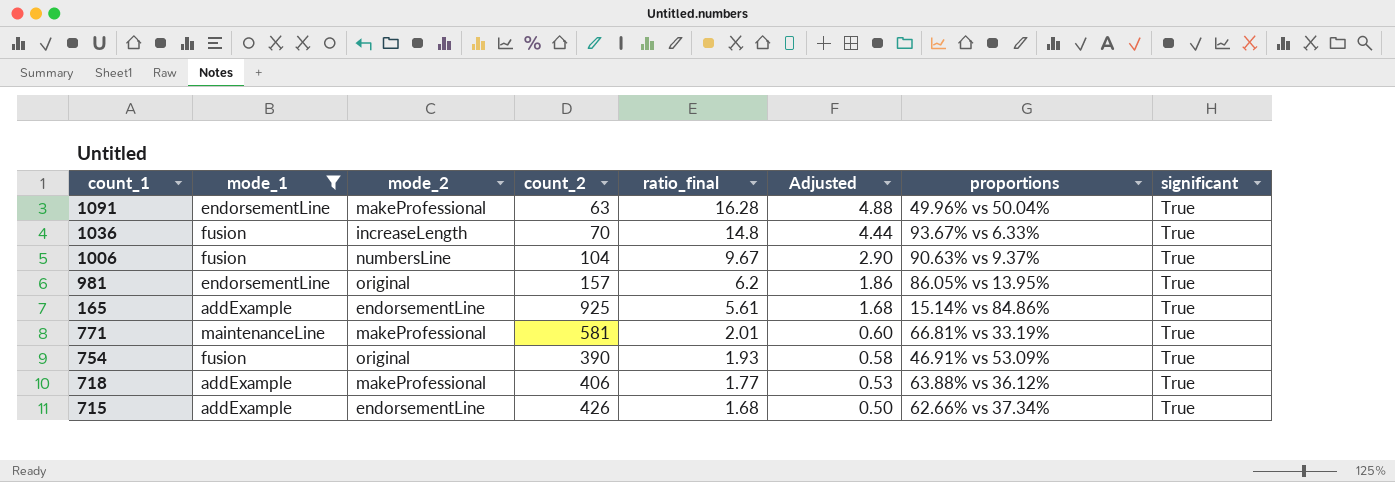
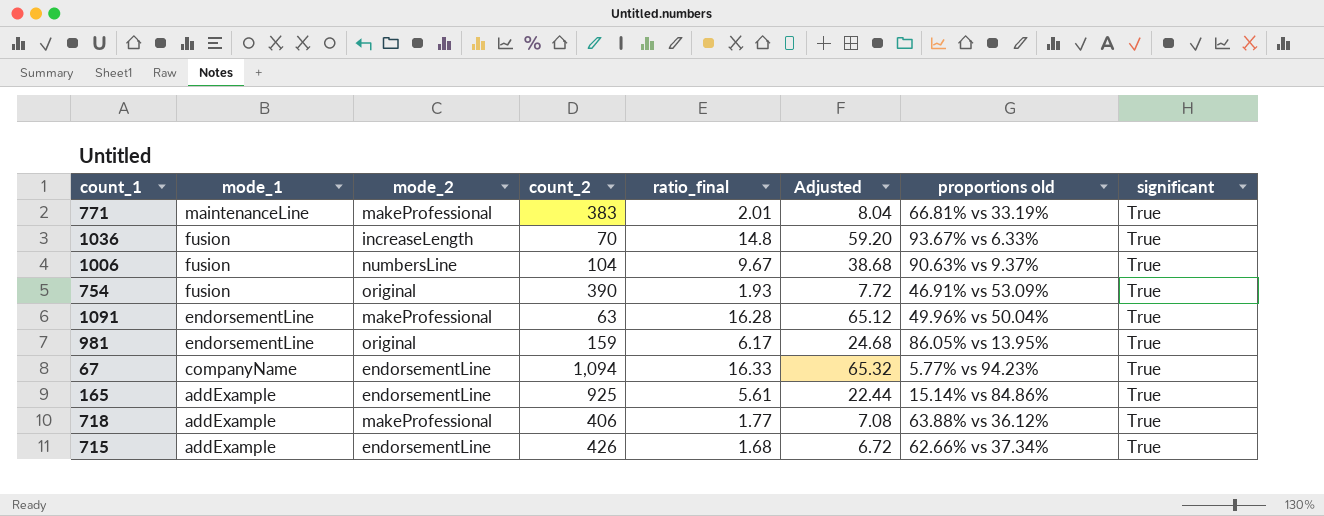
filter: mode_1 != companyName -> none
row order: ratio_final descending -> mode_1 descending
column Adjusted | formula: [ratio_final] * 0.3 -> [ratio_final] * 4
column name: proportions -> proportions old
771 | count_2: 581 -> 383
981 | count_2: 157 -> 159
981 | ratio_final: 6.2 -> 6.17

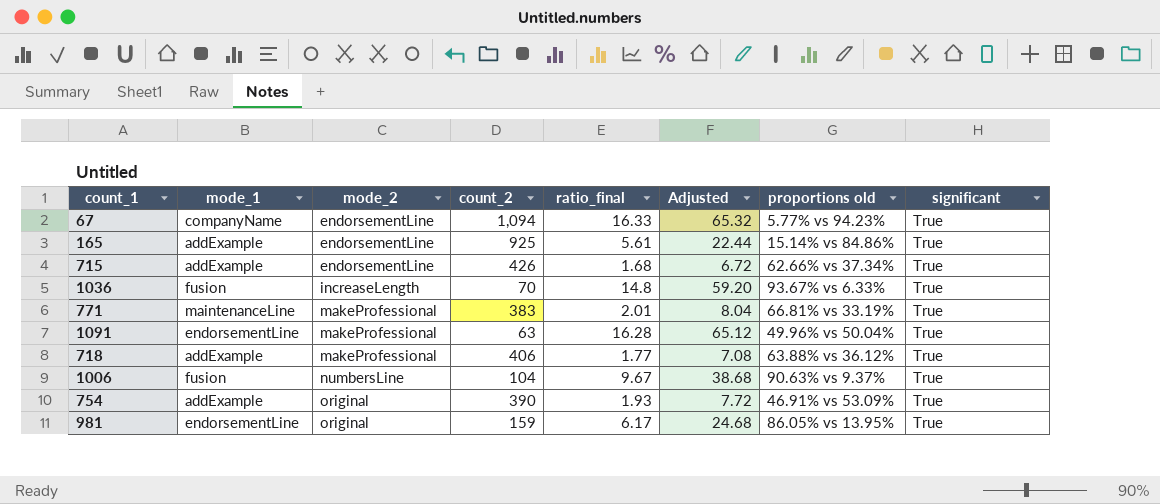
row order: mode_1 descending -> mode_2 ascending
754 | mode_1: fusion -> addExample

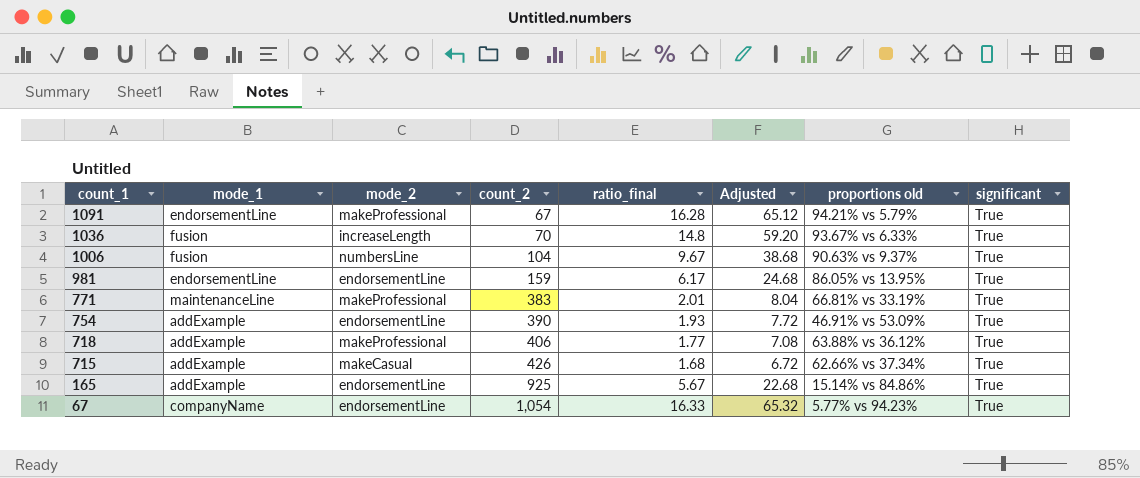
row order: mode_2 ascending -> count_1 descending
1091 | count_2: 63 -> 67
1091 | proportions old: 49.96% vs 50.04% -> 94.21% vs 5.79%
981 | mode_2: original -> endorsementLine
754 | mode_2: original -> endorsementLine
715 | mode_2: endorsementLine -> makeCasual
165 | ratio_final: 5.61 -> 5.67
165 | Adjusted: 22.44 -> 22.68
67 | count_2: 1,094 -> 1,054

